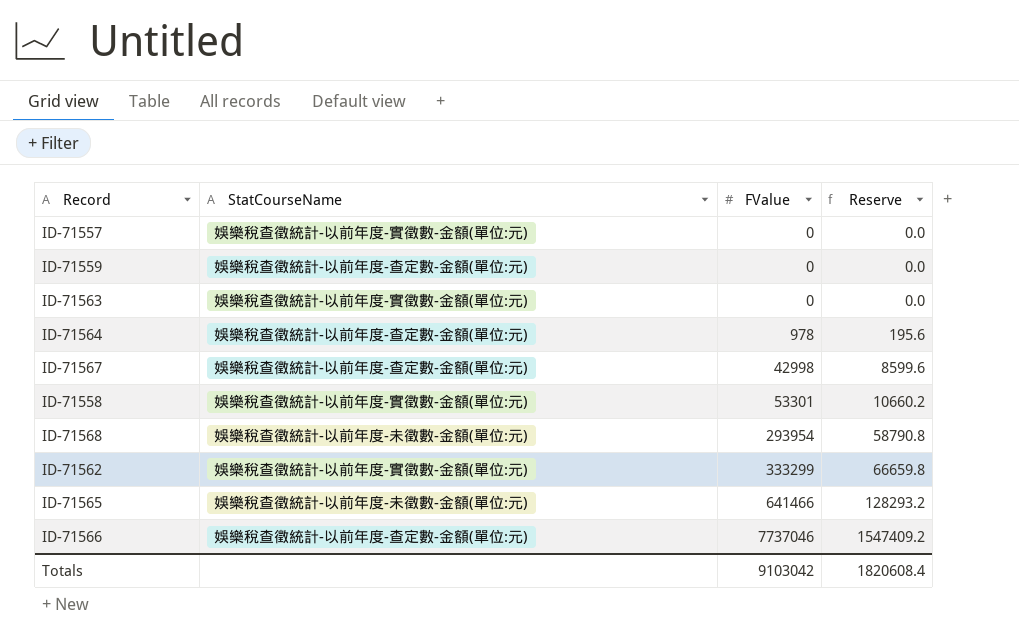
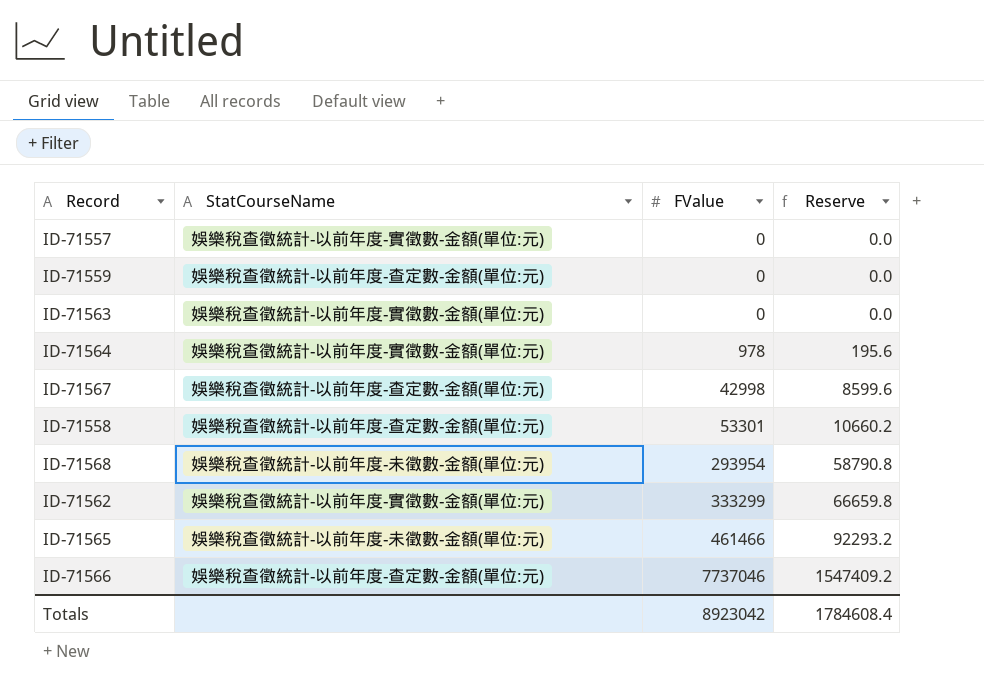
ID-71564 | StatCourseName: 娛樂稅查徵統計-以前年度-查定數-金額(單位:元) -> 娛樂稅查徵統計-以前年度-實徵數-金額(單位:元)
ID-71558 | StatCourseName: 娛樂稅查徵統計-以前年度-實徵數-金額(單位:元) -> 娛樂稅查徵統計-以前年度-查定數-金額(單位:元)
ID-71565 | FValue: 641466 -> 461466
ID-71565 | Reserve: 128293.2 -> 92293.2
Totals | FValue: 9103042 -> 8923042
Totals | Reserve: 1820608.4 -> 1784608.4

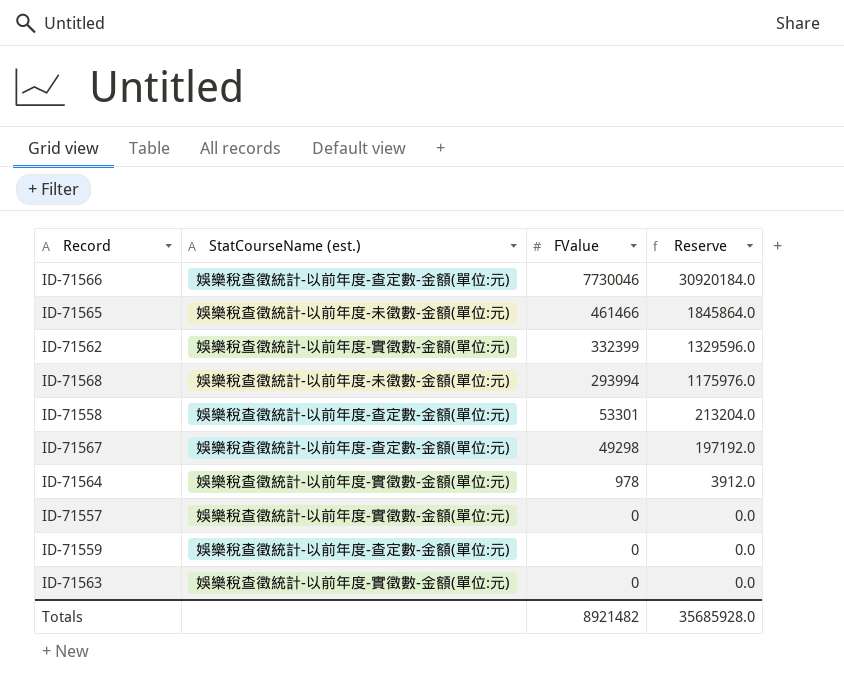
row order: FValue ascending -> FValue descending
column name: StatCourseName -> StatCourseName (est.)
column Reserve | formula: [FValue] * 0.2 -> [FValue] * 4
ID-71566 | FValue: 7737046 -> 7730046
ID-71562 | FValue: 333299 -> 332399
ID-71568 | FValue: 293954 -> 293994
ID-71567 | FValue: 42998 -> 49298
Totals | FValue: 8923042 -> 8921482
Totals | Reserve: 1784608.4 -> 35685928.0

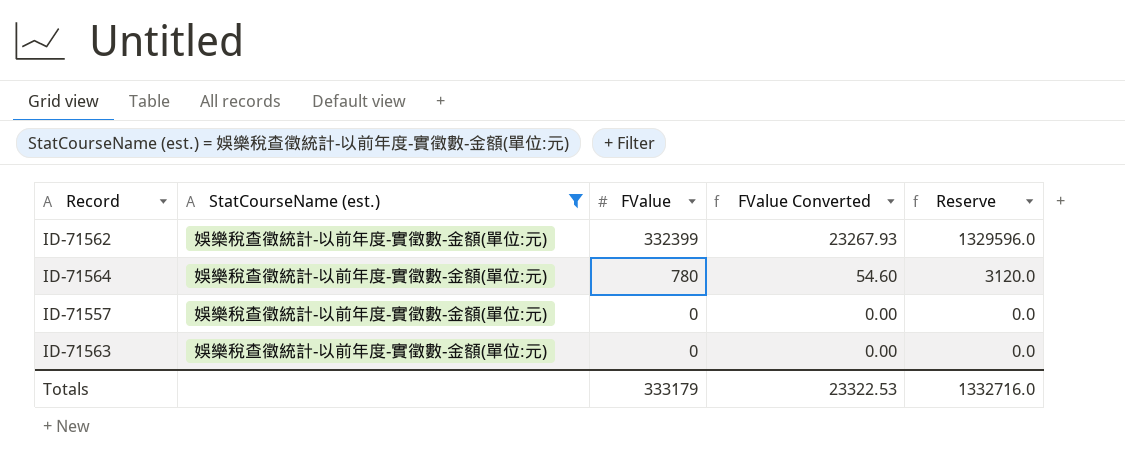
filter: none -> StatCourseName (est.) = 娛樂稅查徵統計-以前年度-實徵數-金額(單位:元)
column FValue Converted | formula: none -> [FValue] * 0.07
ID-71564 | FValue: 978 -> 780
ID-71564 | Reserve: 3912.0 -> 3120.0
Totals | FValue: 8921482 -> 333179
Totals | Reserve: 35685928.0 -> 1332716.0

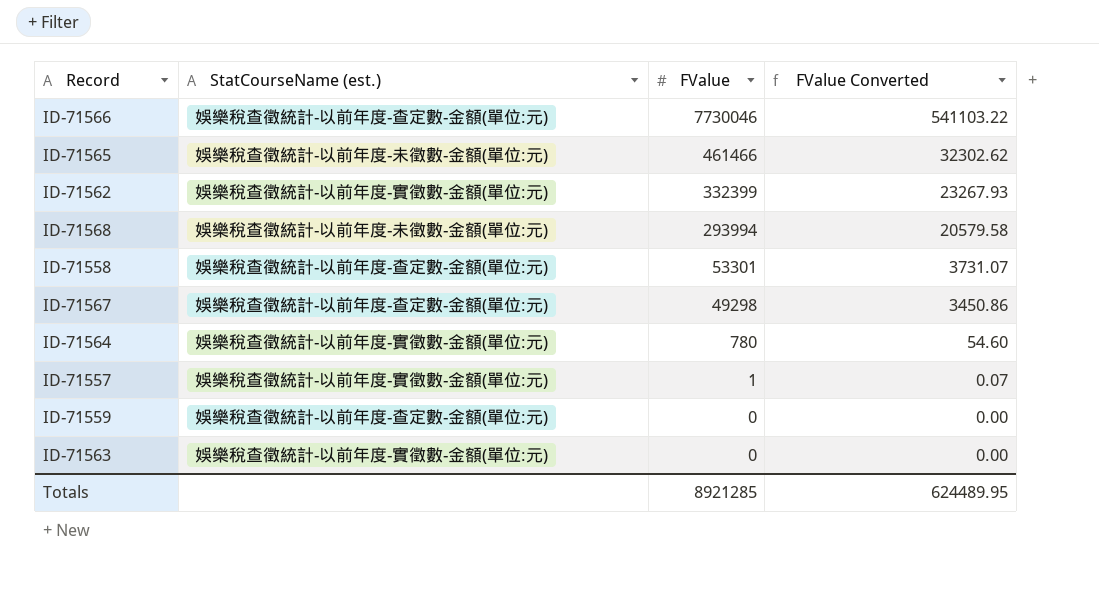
filter: StatCourseName (est.) = 娛樂稅查徵統計-以前年度-實徵數-金額(單位:元) -> none
column Reserve | formula: [FValue] * 4 -> none
ID-71557 | FValue: 0 -> 1
ID-71557 | FValue Converted: 0.00 -> 0.07
Totals | FValue: 333179 -> 8921285
Totals | FValue Converted: 23322.53 -> 624489.95

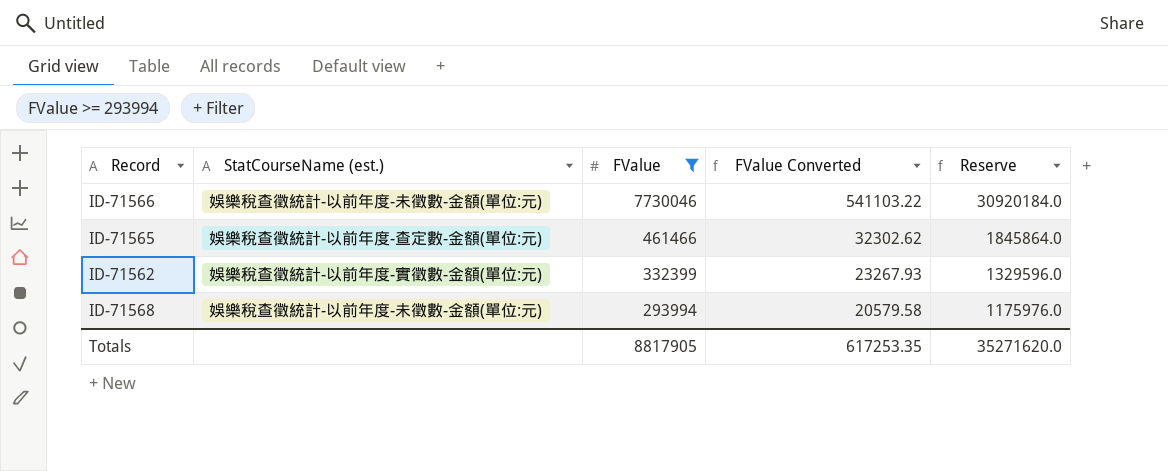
filter: none -> FValue >= 293994
column Reserve | formula: none -> [FValue] * 4
ID-71566 | StatCourseName (est.): 娛樂稅查徵統計-以前年度-查定數-金額(單位:元) -> 娛樂稅查徵統計-以前年度-未徵數-金額(單位:元)
ID-71565 | StatCourseName (est.): 娛樂稅查徵統計-以前年度-未徵數-金額(單位:元) -> 娛樂稅查徵統計-以前年度-查定數-金額(單位:元)
Totals | FValue: 8921285 -> 8817905
Totals | FValue Converted: 624489.95 -> 617253.35

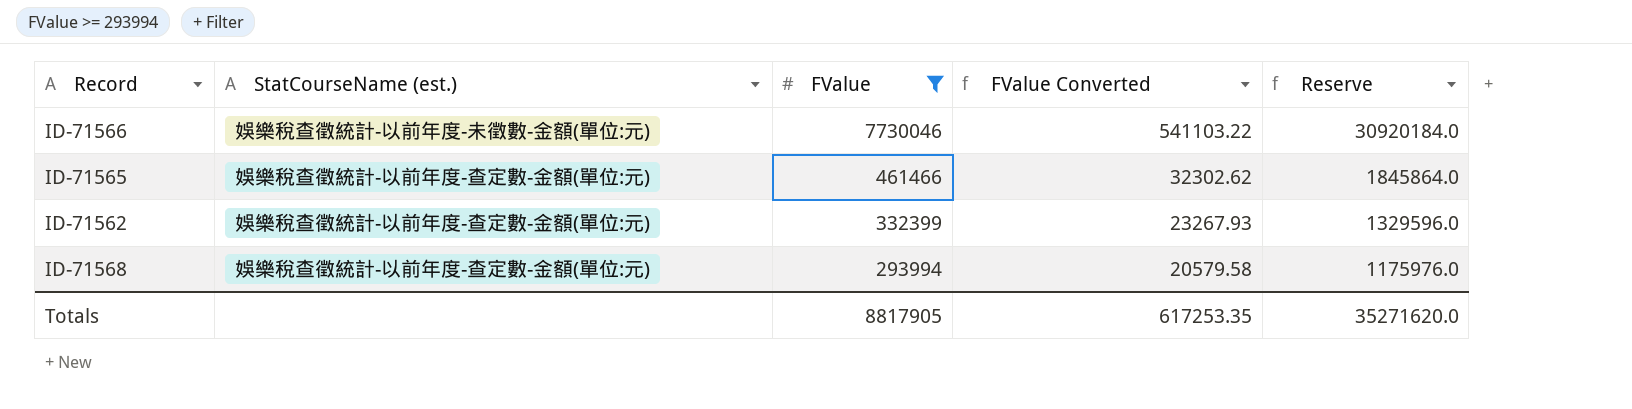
ID-71562 | StatCourseName (est.): 娛樂稅查徵統計-以前年度-實徵數-金額(單位:元) -> 娛樂稅查徵統計-以前年度-查定數-金額(單位:元)
ID-71568 | StatCourseName (est.): 娛樂稅查徵統計-以前年度-未徵數-金額(單位:元) -> 娛樂稅查徵統計-以前年度-查定數-金額(單位:元)

